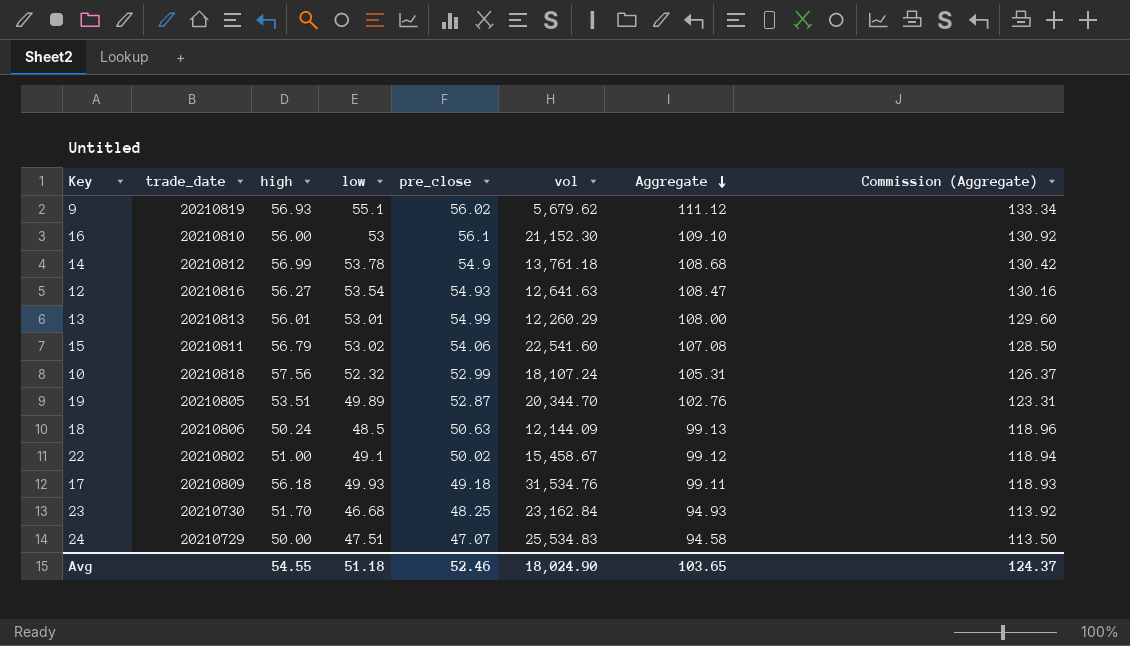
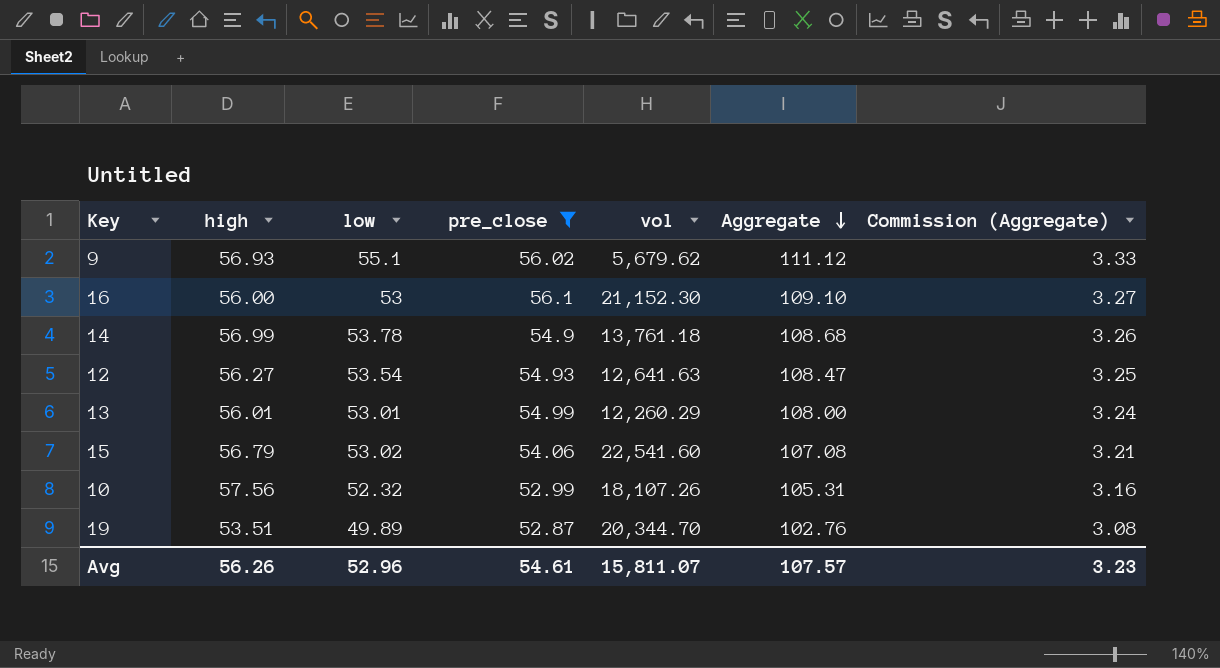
filter: none -> pre_close >= 52.87
column trade_date | position: 2 -> none
column Commission (Aggregate) | formula: [Aggregate] * 1.2 -> [Aggregate] * 0.03
10 | vol: 18,107.24 -> 18,107.26
Avg | high: 54.55 -> 56.26
Avg | low: 51.18 -> 52.96
Avg | pre_close: 52.46 -> 54.61
Avg | vol: 18,024.90 -> 15,811.07
Avg | Aggregate: 103.65 -> 107.57
Avg | Commission (Aggregate): 124.37 -> 3.23

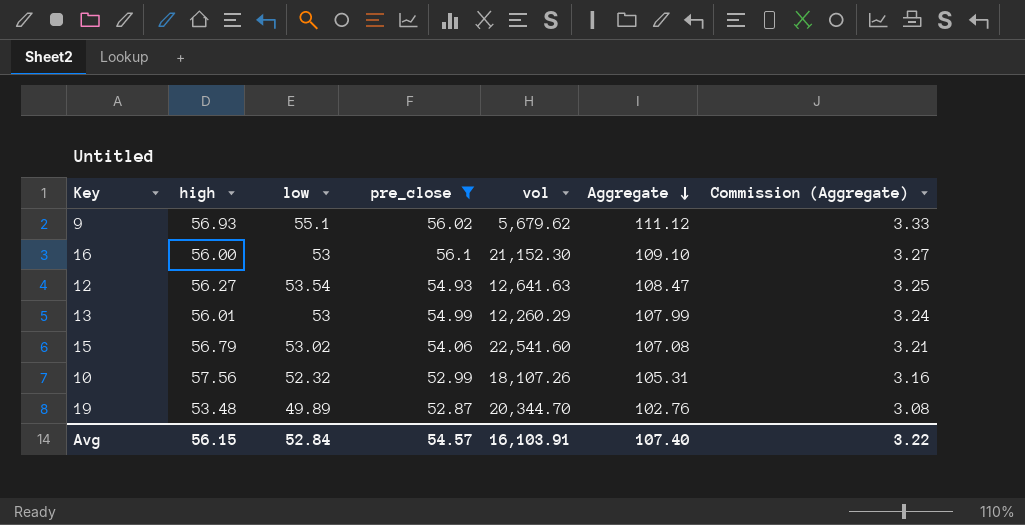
row 14: 56.99 | 53.78 | 54.9 | 13,761.18 | 108.68 | 3.26 -> none
13 | low: 53.01 -> 53
13 | Aggregate: 108.00 -> 107.99
19 | high: 53.51 -> 53.48
Avg | high: 56.26 -> 56.15
Avg | low: 52.96 -> 52.84
Avg | pre_close: 54.61 -> 54.57
Avg | vol: 15,811.07 -> 16,103.91
Avg | Aggregate: 107.57 -> 107.40
Avg | Commission (Aggregate): 3.23 -> 3.22

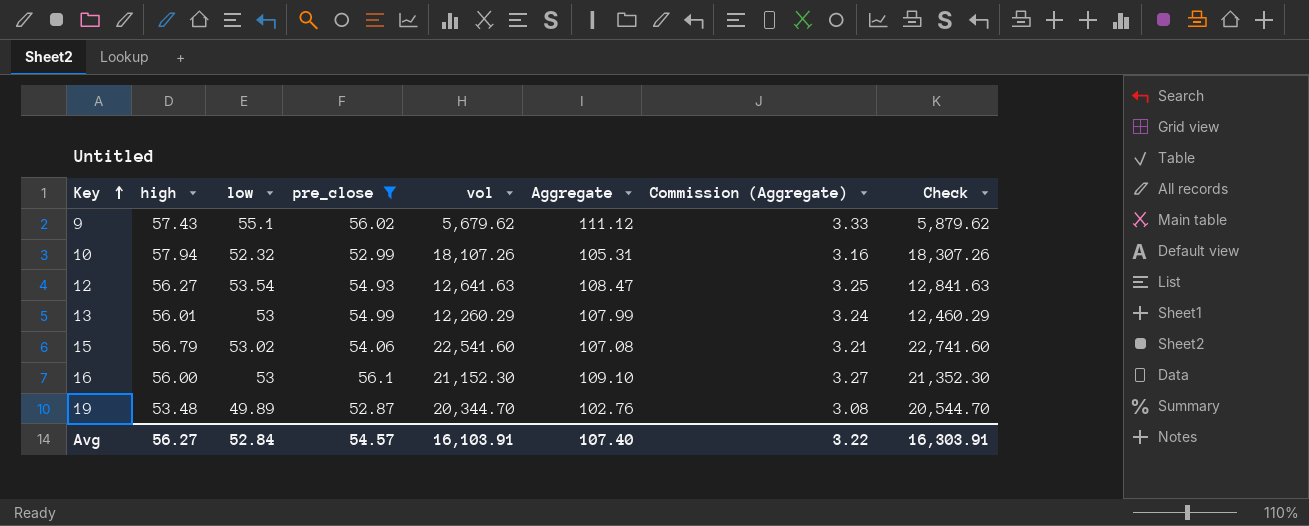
row order: Aggregate descending -> Key ascending
column Check | formula: none -> [vol] + 200
9 | high: 56.93 -> 57.43
10 | high: 57.56 -> 57.94
Avg | high: 56.15 -> 56.27

